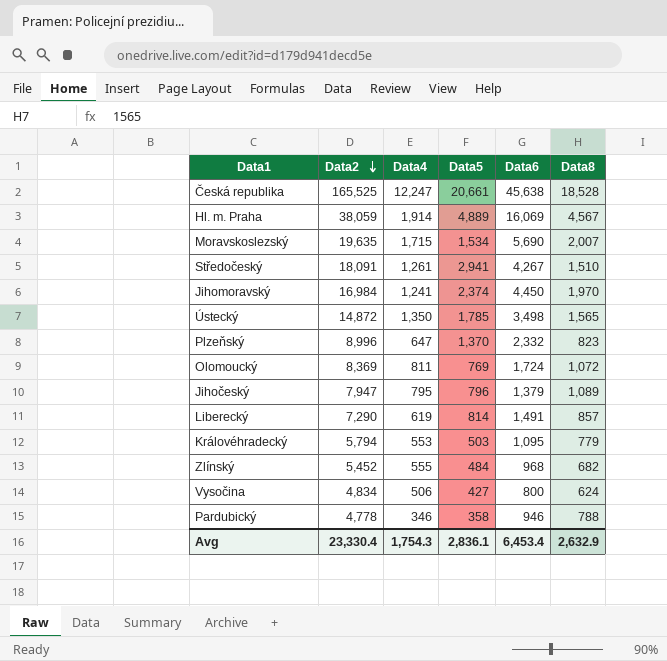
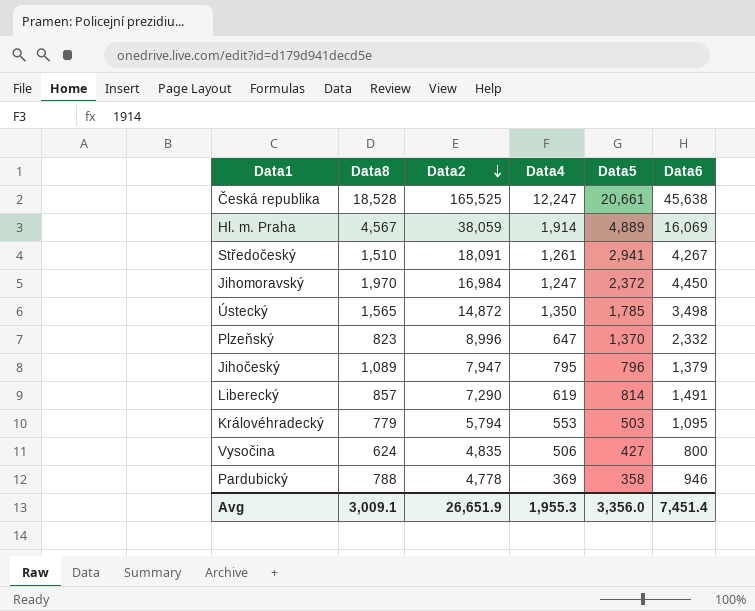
column Data8 | position: 6 -> 2
row Moravskoslezský: 19,635 | 1,715 | 1,534 | 5,690 | 2,007 -> none
row Olomoucký: 8,369 | 811 | 769 | 1,724 | 1,072 -> none
row Zlínský: 5,452 | 555 | 484 | 968 | 682 -> none
Jihomoravský | Data4: 1,241 -> 1,247
Jihomoravský | Data5: 2,374 -> 2,372
Vysočina | Data2: 4,834 -> 4,835
Pardubický | Data4: 346 -> 369
Avg | Data8: 2,632.9 -> 3,009.1
Avg | Data2: 23,330.4 -> 26,651.9
Avg | Data4: 1,754.3 -> 1,955.3
Avg | Data5: 2,836.1 -> 3,356.0
Avg | Data6: 6,453.4 -> 7,451.4

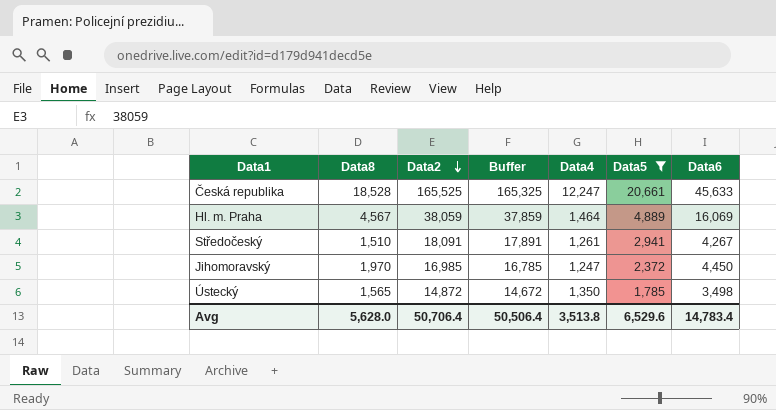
filter: none -> Data5 >= 1,785
column Buffer | formula: none -> [Data2] - 200
Česká republika | Data6: 45,638 -> 45,633
Hl. m. Praha | Data4: 1,914 -> 1,464
Jihomoravský | Data2: 16,984 -> 16,985
Avg | Data8: 3,009.1 -> 5,628.0
Avg | Data2: 26,651.9 -> 50,706.4
Avg | Data4: 1,955.3 -> 3,513.8
Avg | Data5: 3,356.0 -> 6,529.6
Avg | Data6: 7,451.4 -> 14,783.4

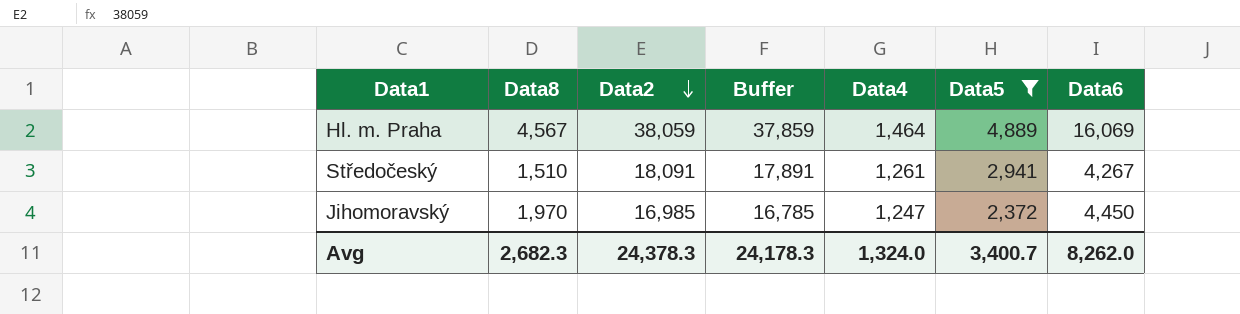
row Česká republika: 18,528 | 165,525 | 165,325 | 12,247 | 20,661 | 45,633 -> none
row Ústecký: 1,565 | 14,872 | 14,672 | 1,350 | 1,785 | 3,498 -> none
Avg | Data8: 5,628.0 -> 2,682.3
Avg | Data2: 50,706.4 -> 24,378.3
Avg | Buffer: 50,506.4 -> 24,178.3
Avg | Data4: 3,513.8 -> 1,324.0
Avg | Data5: 6,529.6 -> 3,400.7
Avg | Data6: 14,783.4 -> 8,262.0

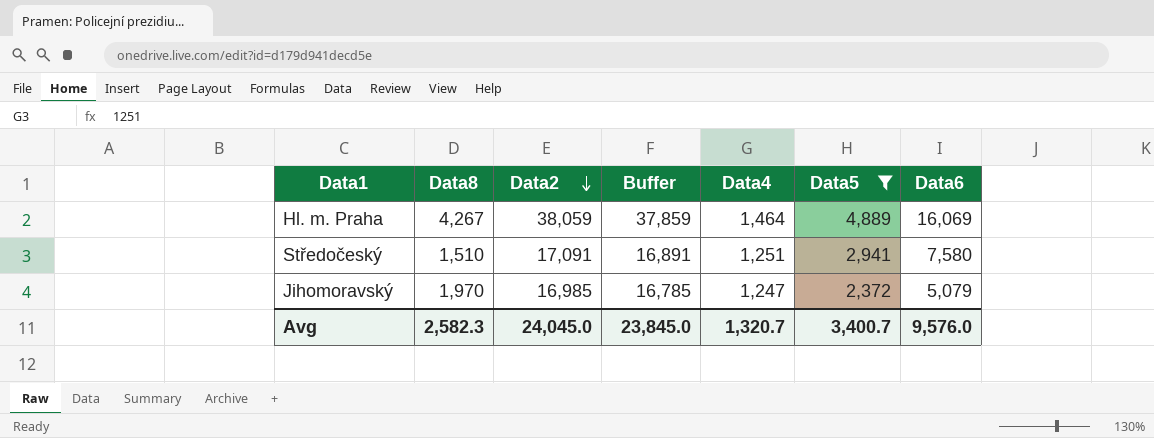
Hl. m. Praha | Data8: 4,567 -> 4,267
Středočeský | Data2: 18,091 -> 17,091
Středočeský | Buffer: 17,891 -> 16,891
Středočeský | Data4: 1,261 -> 1,251
Středočeský | Data6: 4,267 -> 7,580
Jihomoravský | Data6: 4,450 -> 5,079
Avg | Data8: 2,682.3 -> 2,582.3
Avg | Data2: 24,378.3 -> 24,045.0
Avg | Buffer: 24,178.3 -> 23,845.0
Avg | Data4: 1,324.0 -> 1,320.7
Avg | Data6: 8,262.0 -> 9,576.0

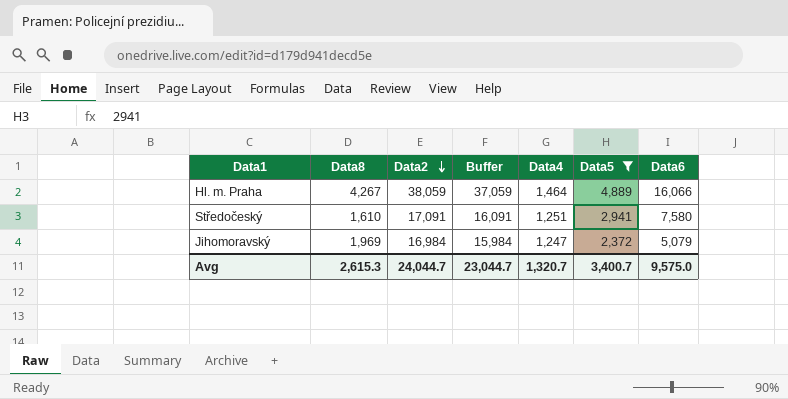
column Buffer | formula: [Data2] - 200 -> [Data2] - 1000
Hl. m. Praha | Data6: 16,069 -> 16,066
Středočeský | Data8: 1,510 -> 1,610
Jihomoravský | Data8: 1,970 -> 1,969
Jihomoravský | Data2: 16,985 -> 16,984
Avg | Data8: 2,582.3 -> 2,615.3
Avg | Data2: 24,045.0 -> 24,044.7
Avg | Buffer: 23,845.0 -> 23,044.7
Avg | Data6: 9,576.0 -> 9,575.0

